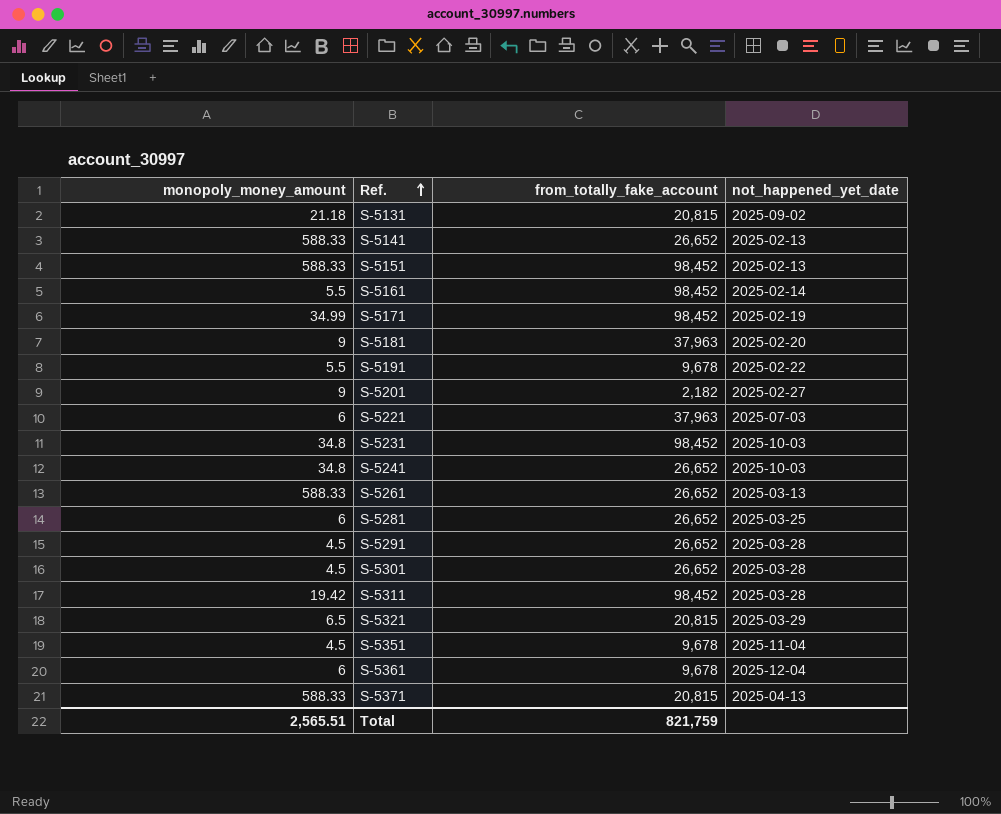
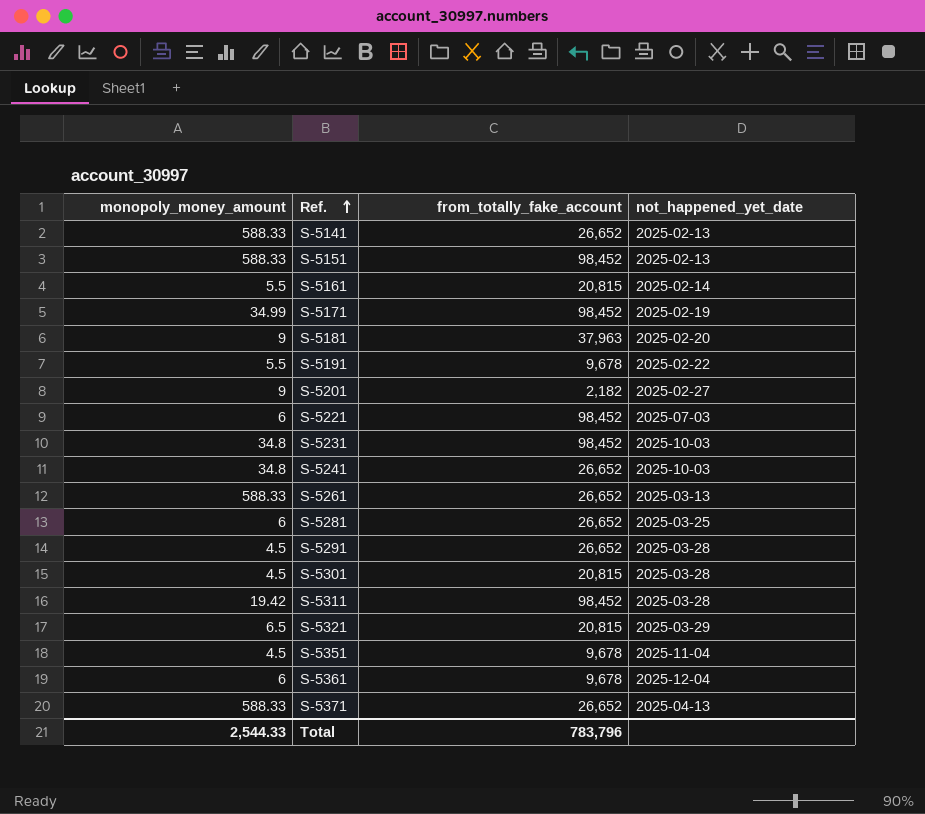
row S-5131: 21.18 | 20,815 | 2025-09-02 -> none
S-5161 | from_totally_fake_account: 98,452 -> 20,815
S-5221 | from_totally_fake_account: 37,963 -> 98,452
S-5301 | from_totally_fake_account: 26,652 -> 20,815
S-5371 | from_totally_fake_account: 20,815 -> 26,652
Total | monopoly_money_amount: 2,565.51 -> 2,544.33
Total | from_totally_fake_account: 821,759 -> 783,796

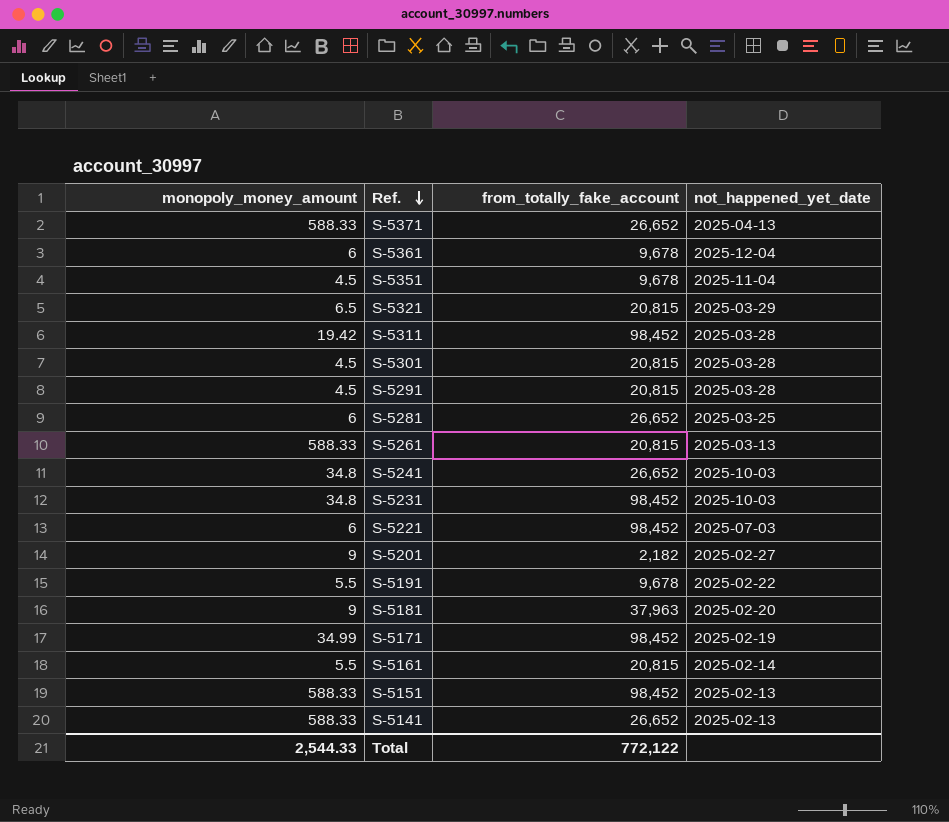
row order: Ref. ascending -> Ref. descending
S-5291 | from_totally_fake_account: 26,652 -> 20,815
S-5261 | from_totally_fake_account: 26,652 -> 20,815
Total | from_totally_fake_account: 783,796 -> 772,122

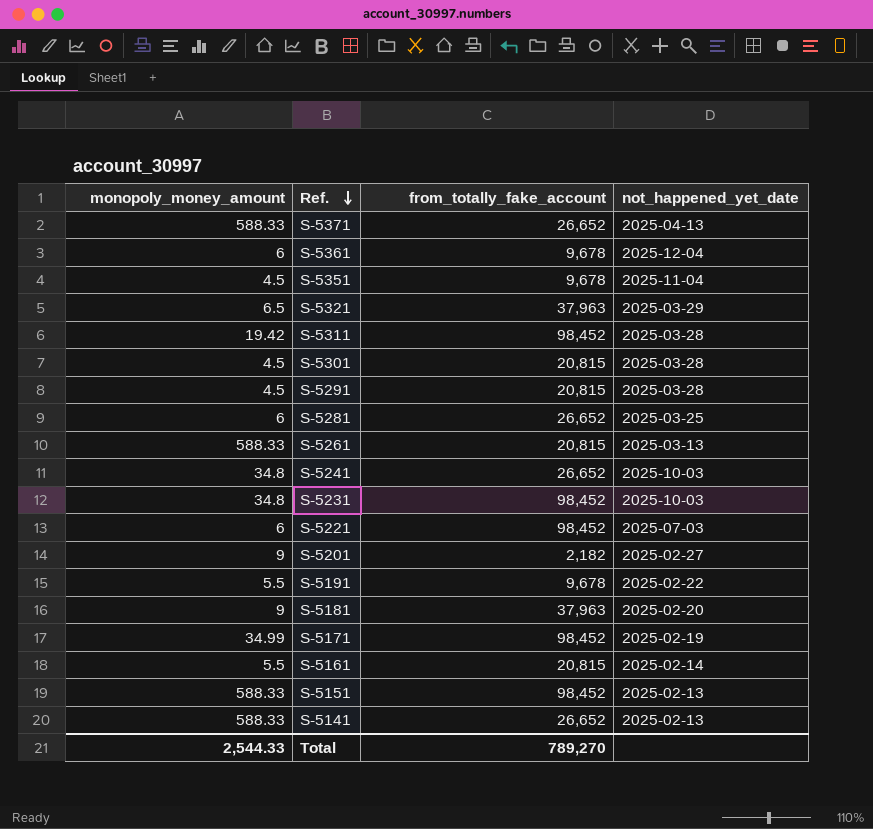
S-5321 | from_totally_fake_account: 20,815 -> 37,963
Total | from_totally_fake_account: 772,122 -> 789,270

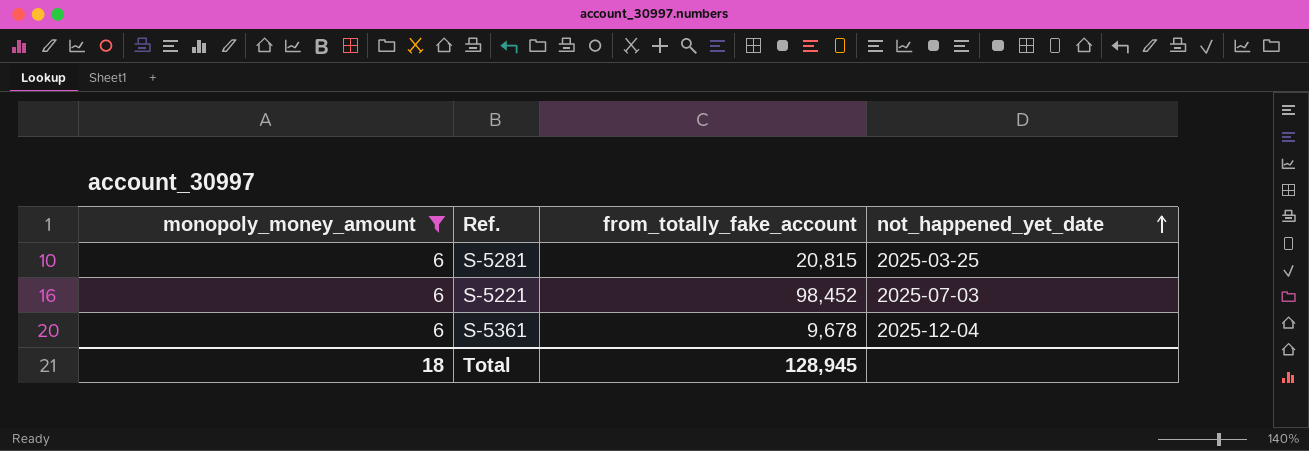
filter: none -> monopoly_money_amount = 6
row order: Ref. descending -> not_happened_yet_date ascending
S-5281 | from_totally_fake_account: 26,652 -> 20,815
Total | monopoly_money_amount: 2,544.33 -> 18
Total | from_totally_fake_account: 789,270 -> 128,945

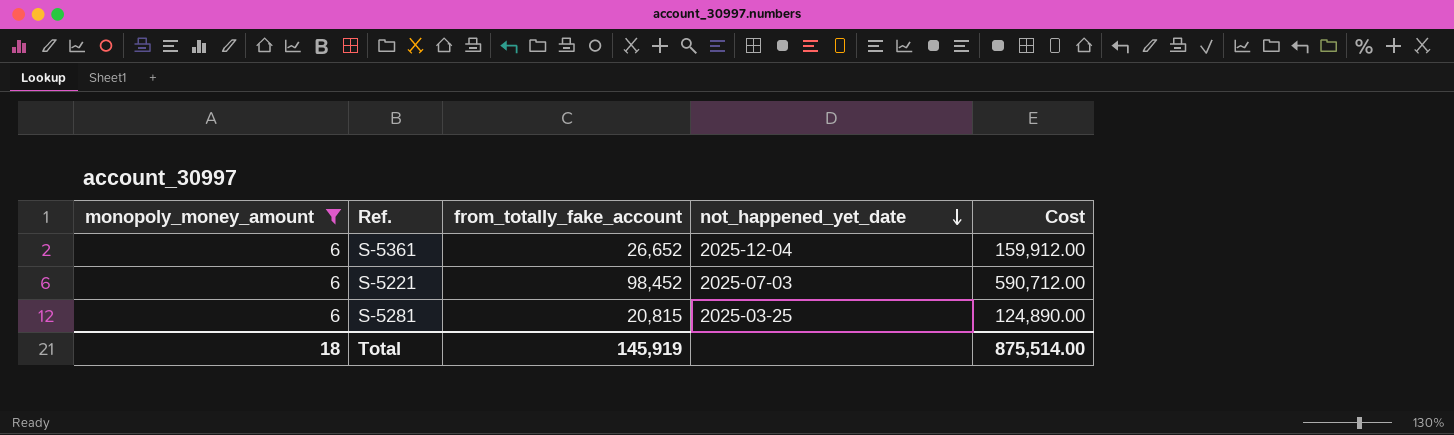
row order: not_happened_yet_date ascending -> not_happened_yet_date descending
column Cost | formula: none -> [monopoly_money_amount] * [from_totally_fake_account]
S-5361 | from_totally_fake_account: 9,678 -> 26,652
Total | from_totally_fake_account: 128,945 -> 145,919

